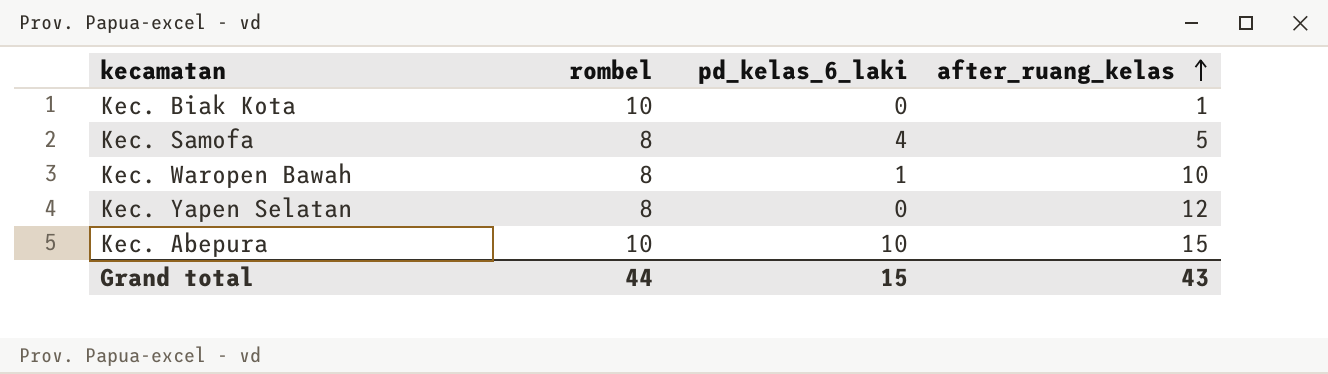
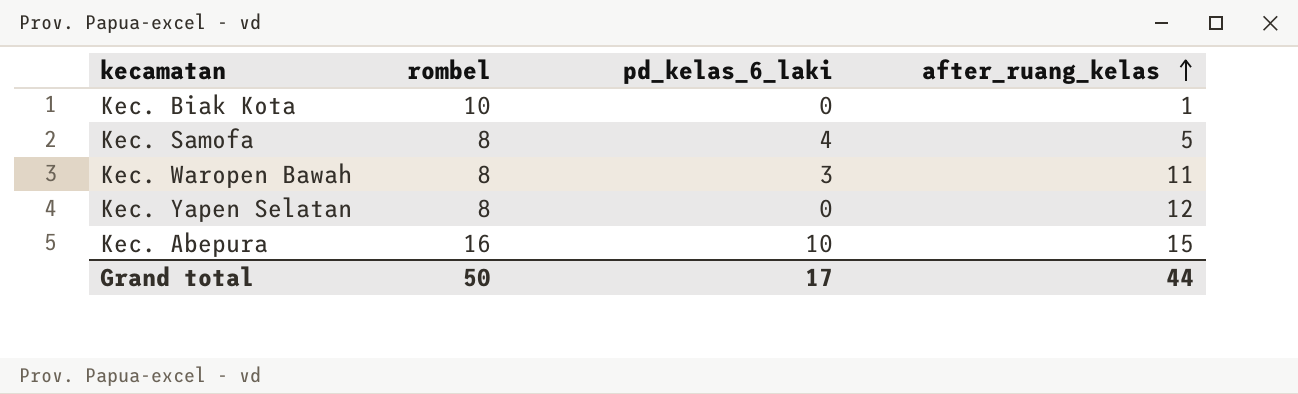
Kec. Waropen Bawah | pd_kelas_6_laki: 1 -> 3
Kec. Waropen Bawah | after_ruang_kelas: 10 -> 11
Kec. Abepura | rombel: 10 -> 16
Grand total | rombel: 44 -> 50
Grand total | pd_kelas_6_laki: 15 -> 17
Grand total | after_ruang_kelas: 43 -> 44

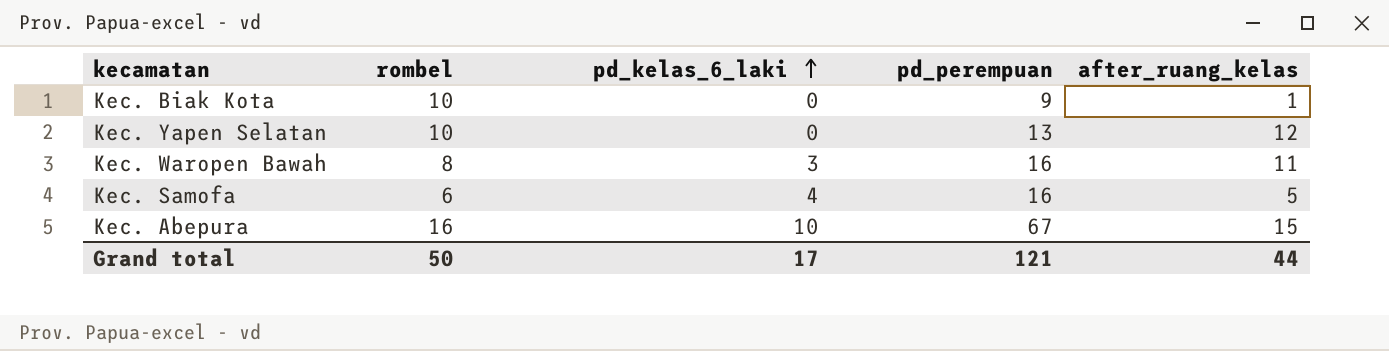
row order: after_ruang_kelas ascending -> pd_kelas_6_laki ascending
column pd_perempuan | position: none -> 4
Kec. Yapen Selatan | rombel: 8 -> 10
Kec. Samofa | rombel: 8 -> 6

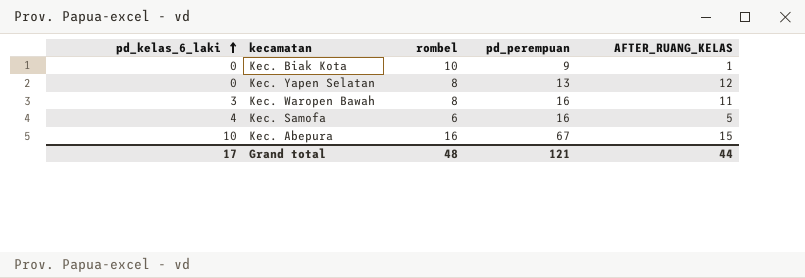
column pd_kelas_6_laki | position: 3 -> 1
column name: after_ruang_kelas -> AFTER_RUANG_KELAS
Kec. Yapen Selatan | rombel: 10 -> 8
Grand total | rombel: 50 -> 48

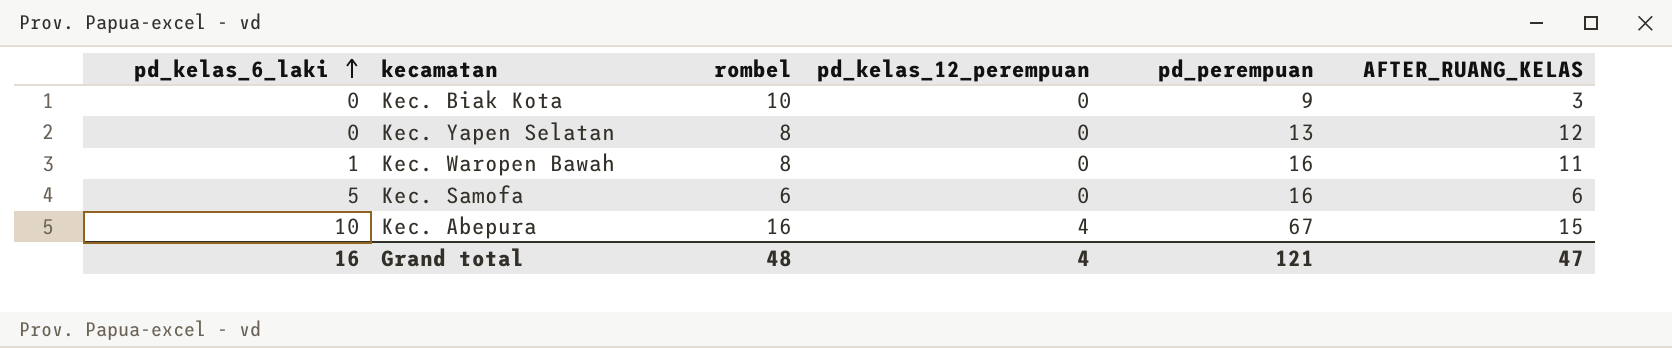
column pd_kelas_12_perempuan | position: none -> 4
Kec. Biak Kota | AFTER_RUANG_KELAS: 1 -> 3
Kec. Waropen Bawah | pd_kelas_6_laki: 3 -> 1
Kec. Samofa | pd_kelas_6_laki: 4 -> 5
Kec. Samofa | AFTER_RUANG_KELAS: 5 -> 6
Grand total | pd_kelas_6_laki: 17 -> 16
Grand total | AFTER_RUANG_KELAS: 44 -> 47

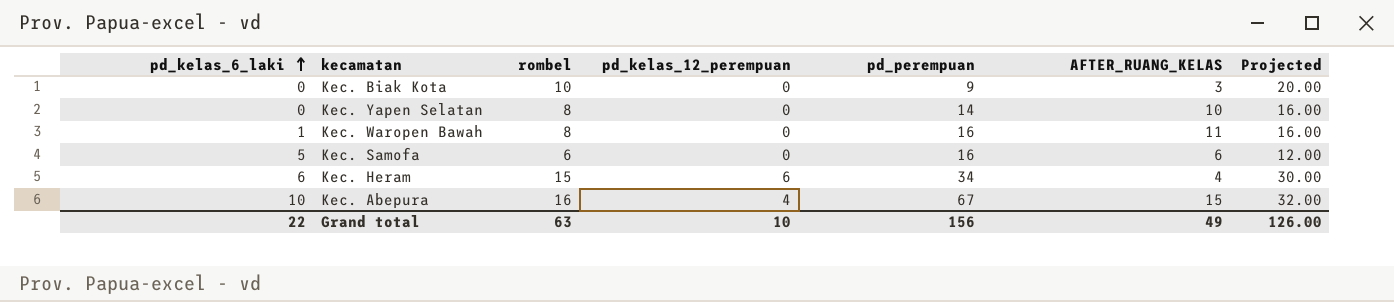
column Projected | formula: none -> [rombel] * 2
Kec. Yapen Selatan | pd_perempuan: 13 -> 14
Kec. Yapen Selatan | AFTER_RUANG_KELAS: 12 -> 10
row Kec. Heram: none -> 6 | 15 | 6 | 34 | 4 | 30.00
Grand total | pd_kelas_6_laki: 16 -> 22
Grand total | rombel: 48 -> 63
Grand total | pd_kelas_12_perempuan: 4 -> 10
Grand total | pd_perempuan: 121 -> 156
Grand total | AFTER_RUANG_KELAS: 47 -> 49

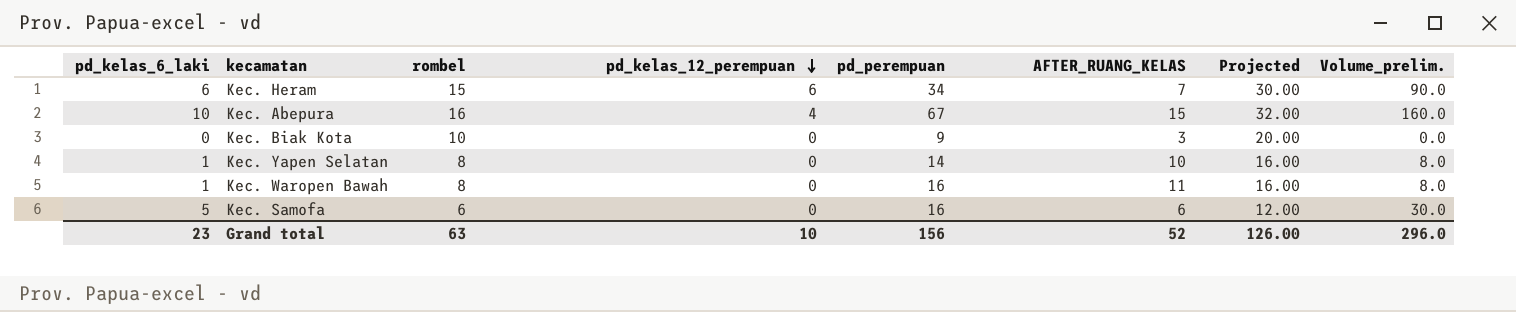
row order: pd_kelas_6_laki ascending -> pd_kelas_12_perempuan descending
column Volume_prelim. | formula: none -> [pd_kelas_6_laki] * [rombel]
Kec. Heram | AFTER_RUANG_KELAS: 4 -> 7
Kec. Yapen Selatan | pd_kelas_6_laki: 0 -> 1
Grand total | pd_kelas_6_laki: 22 -> 23
Grand total | AFTER_RUANG_KELAS: 49 -> 52

